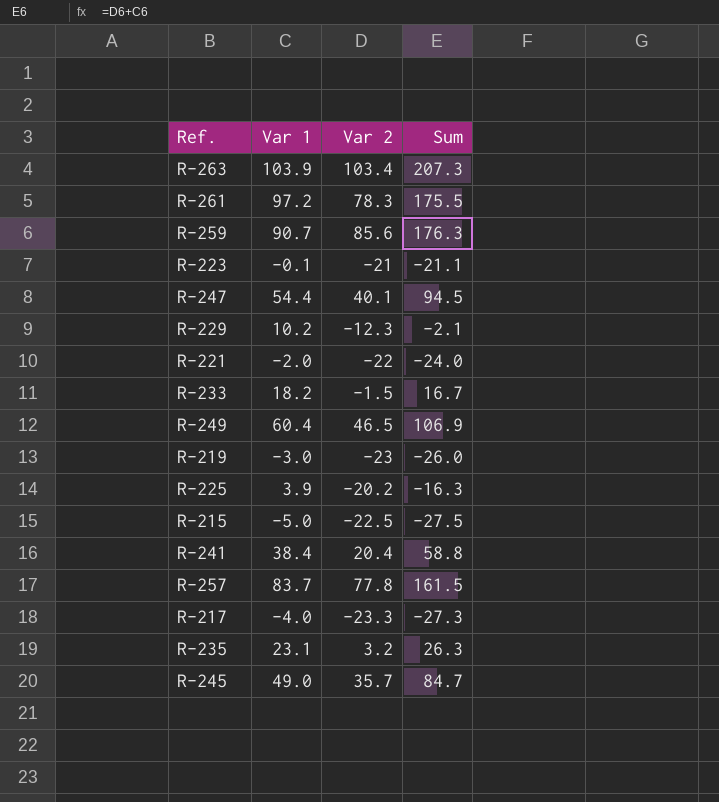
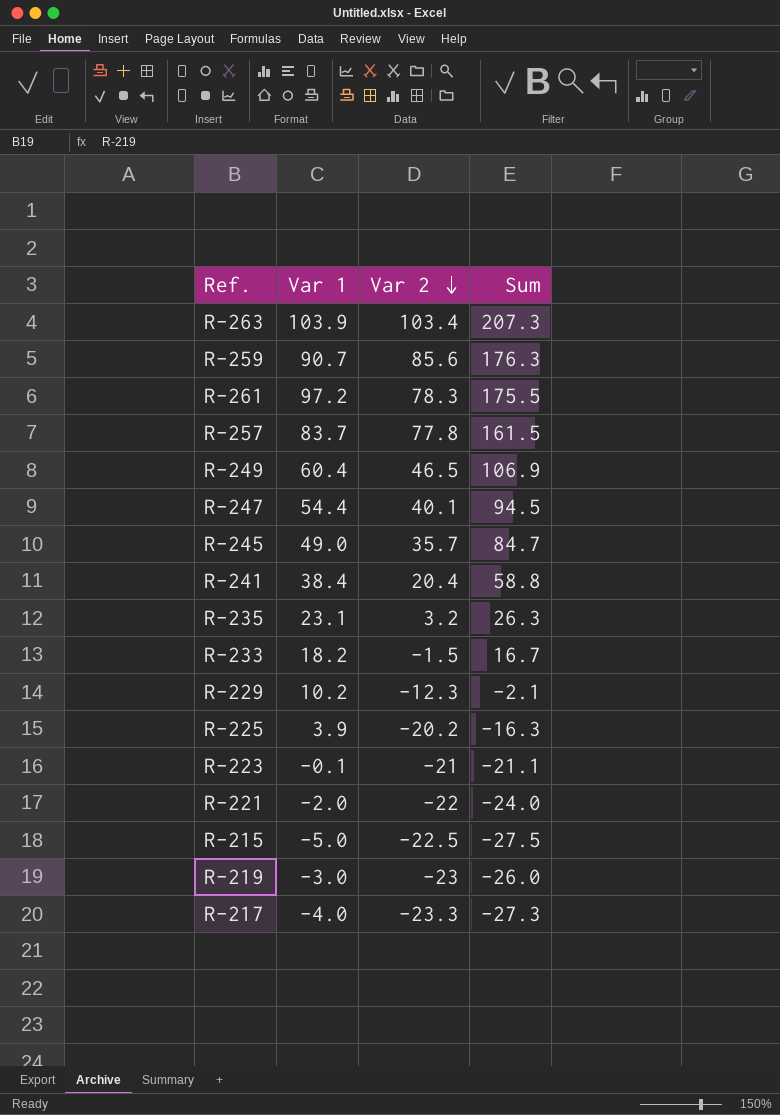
row order: none -> Var 2 descending

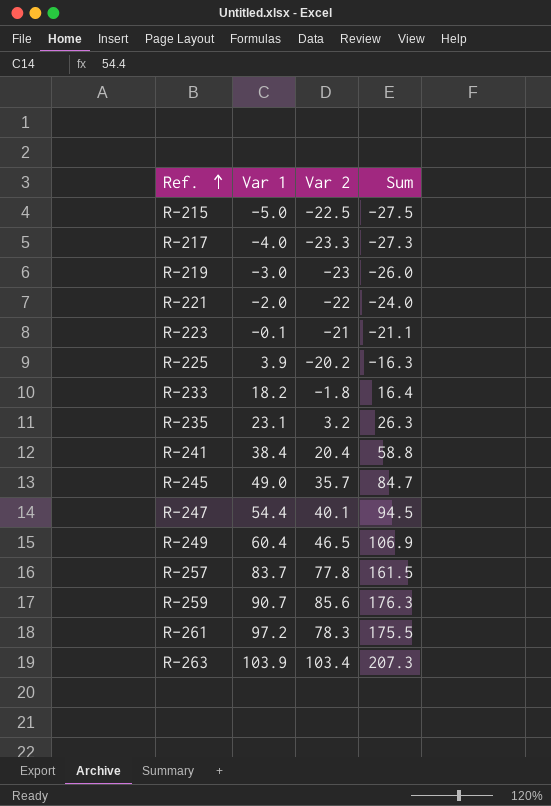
row order: Var 2 descending -> Ref. ascending
row R-229: 10.2 | -12.3 | -2.1 -> none
R-233 | Var 2: -1.5 -> -1.8
R-233 | Sum: 16.7 -> 16.4

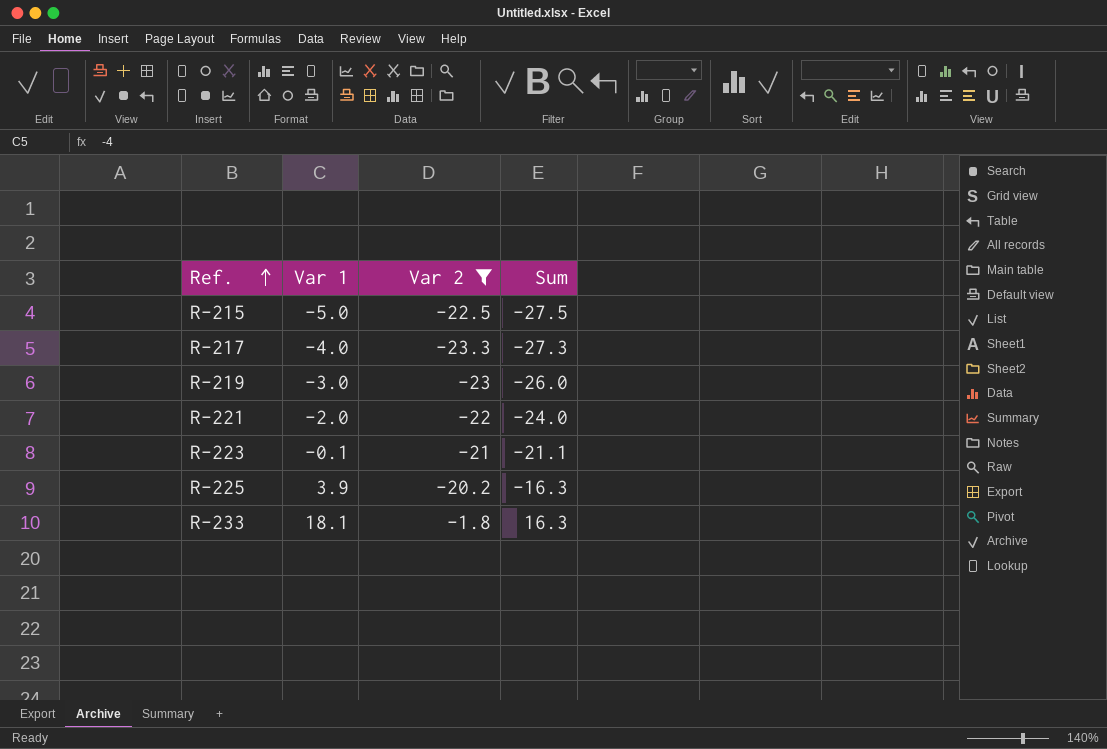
filter: none -> Var 2 <= -1.8
R-233 | Var 1: 18.2 -> 18.1
R-233 | Sum: 16.4 -> 16.3

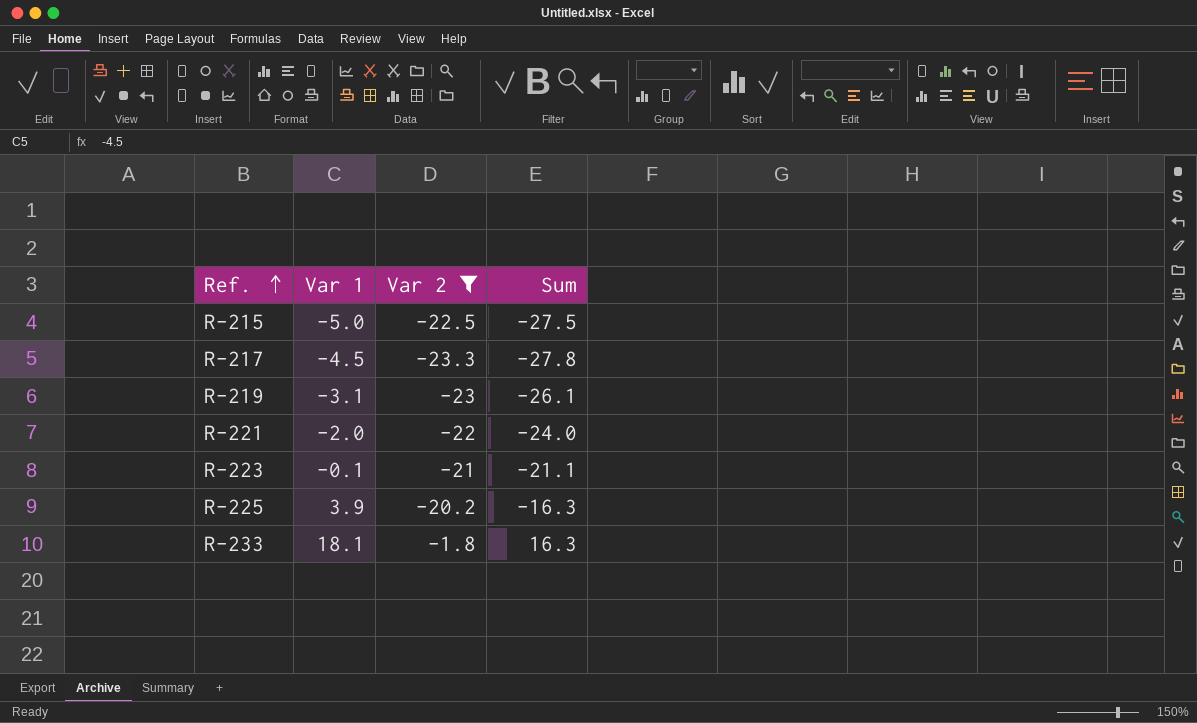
R-217 | Var 1: -4.0 -> -4.5
R-217 | Sum: -27.3 -> -27.8
R-219 | Var 1: -3.0 -> -3.1
R-219 | Sum: -26.0 -> -26.1

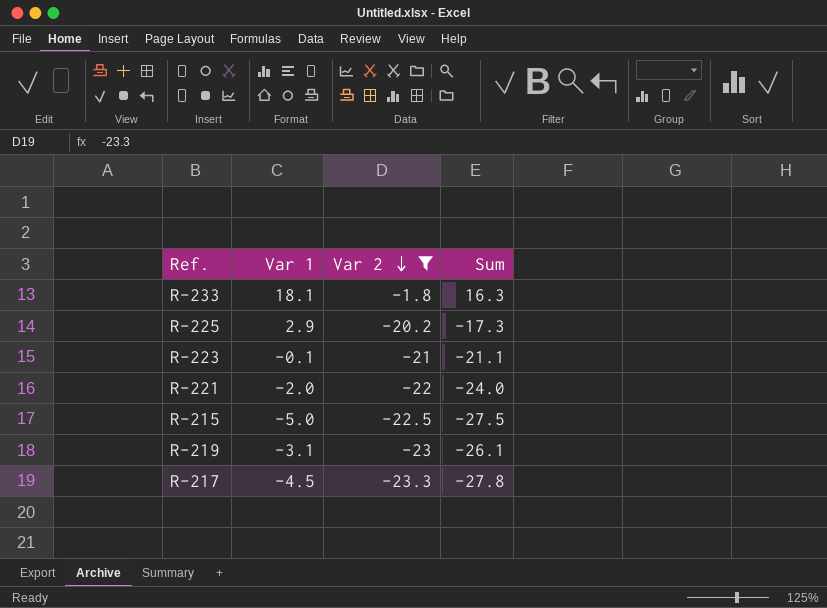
row order: Ref. ascending -> Var 2 descending
R-225 | Var 1: 3.9 -> 2.9
R-225 | Sum: -16.3 -> -17.3

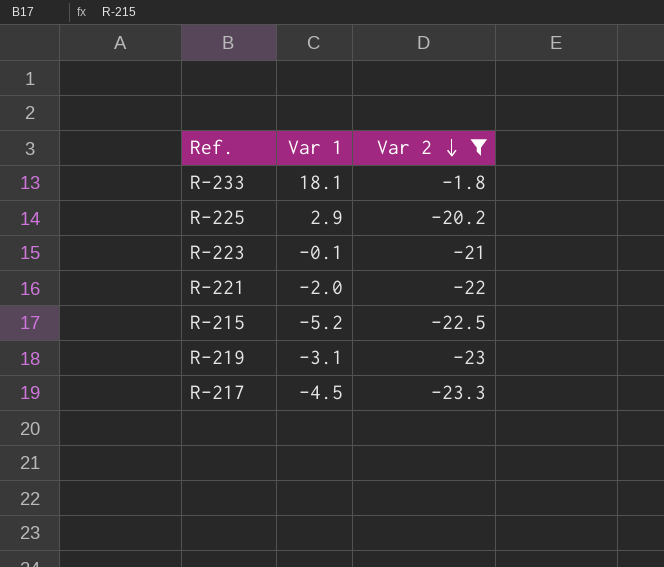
column Sum | formula: [Var 1] + [Var 2] -> none
R-215 | Var 1: -5.0 -> -5.2

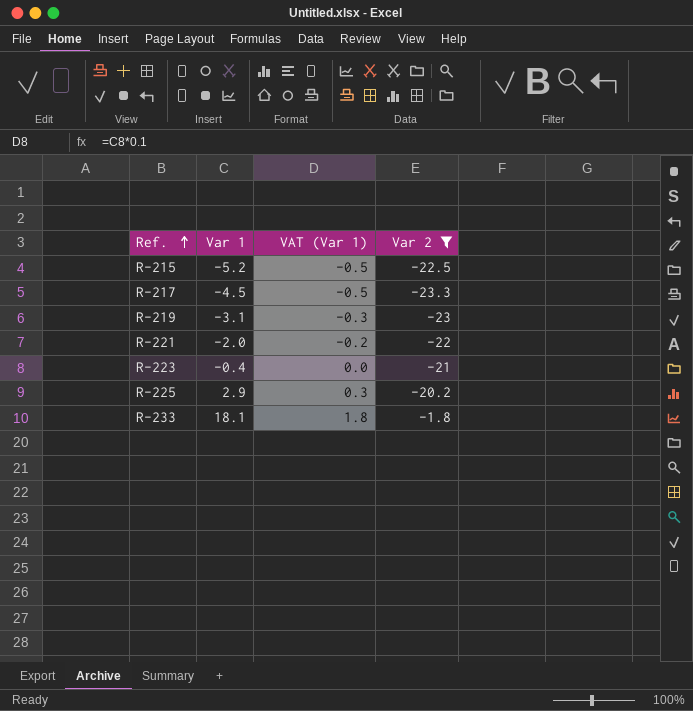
row order: Var 2 descending -> Ref. ascending
column VAT (Var 1) | formula: none -> [Var 1] * 0.1
R-223 | Var 1: -0.1 -> -0.4

